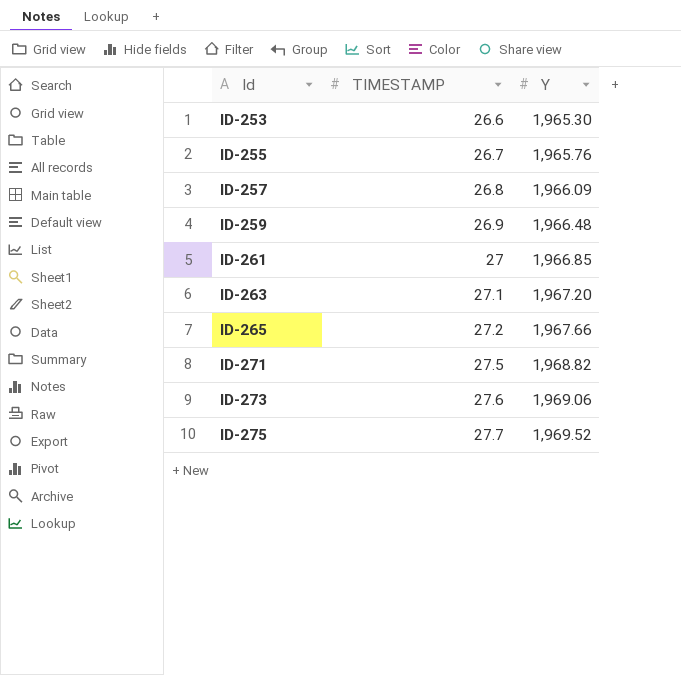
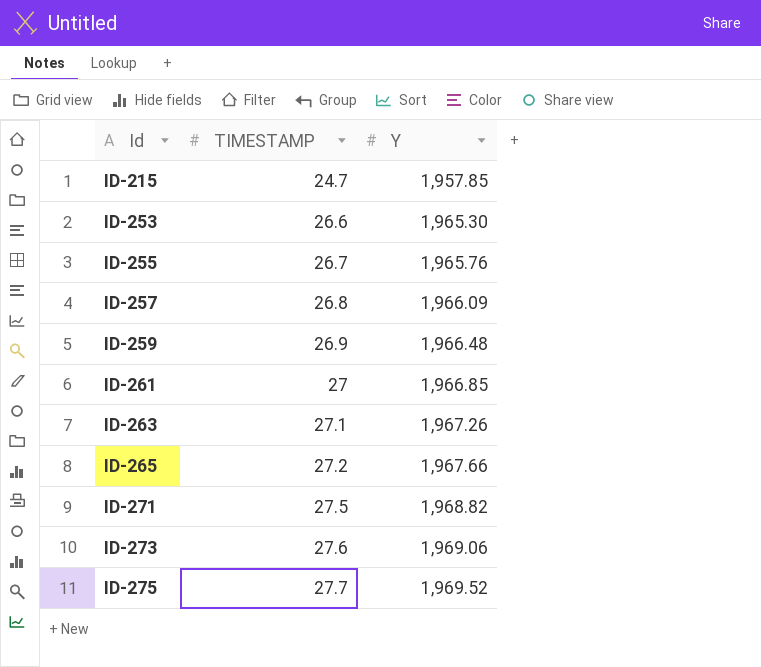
row ID-215: none -> 24.7 | 1,957.85
ID-263 | Y: 1,967.20 -> 1,967.26

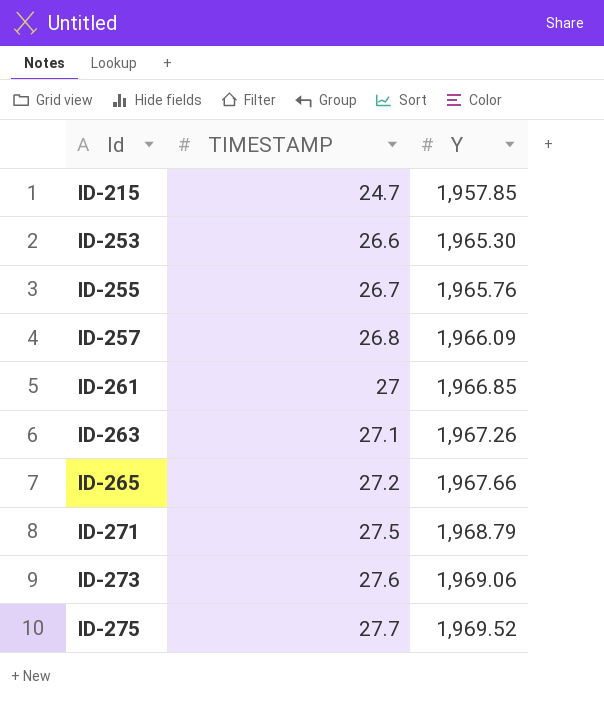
row ID-259: 26.9 | 1,966.48 -> none
ID-271 | Y: 1,968.82 -> 1,968.79

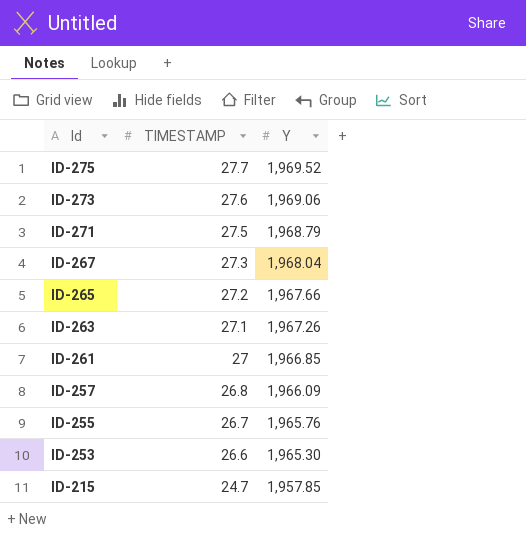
row order: Id ascending -> Id descending
row ID-267: none -> 27.3 | 1,968.04

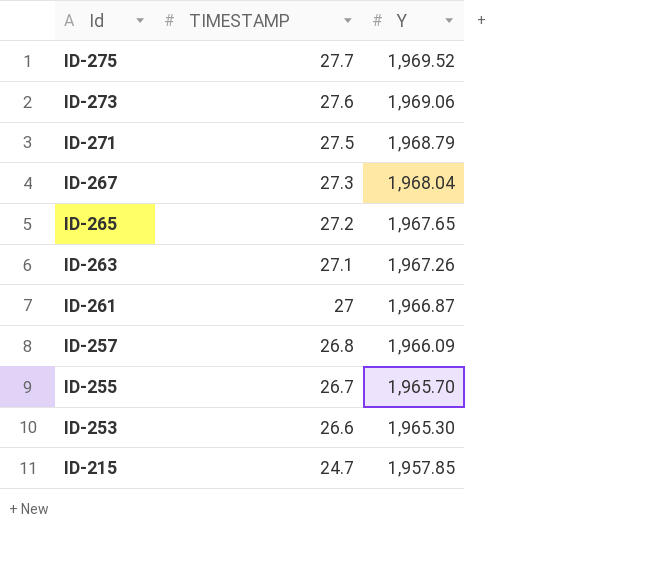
ID-265 | Y: 1,967.66 -> 1,967.65
ID-261 | Y: 1,966.85 -> 1,966.87
ID-255 | Y: 1,965.76 -> 1,965.70

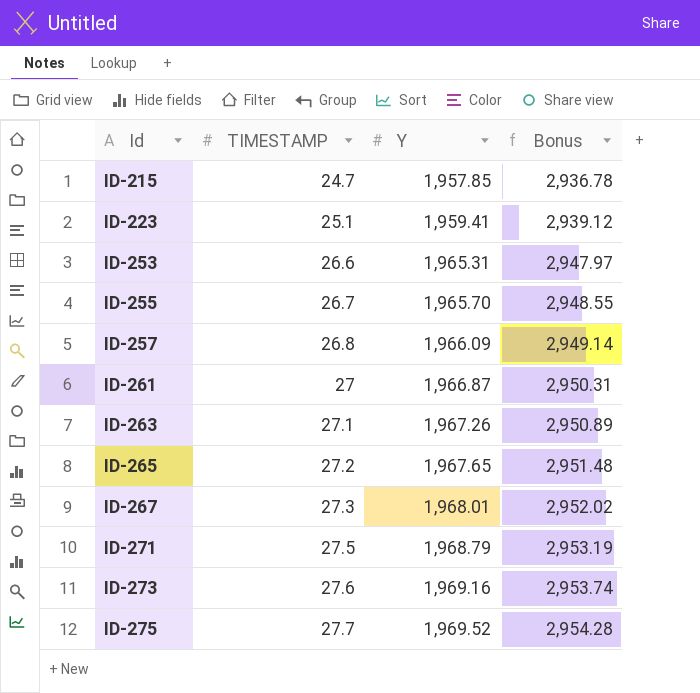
row order: Id descending -> Id ascending
column Bonus | formula: none -> [Y] * 1.5
row ID-223: none -> 25.1 | 1,959.41 | 2,939.12
ID-253 | Y: 1,965.30 -> 1,965.31
ID-267 | Y: 1,968.04 -> 1,968.01
ID-273 | Y: 1,969.06 -> 1,969.16

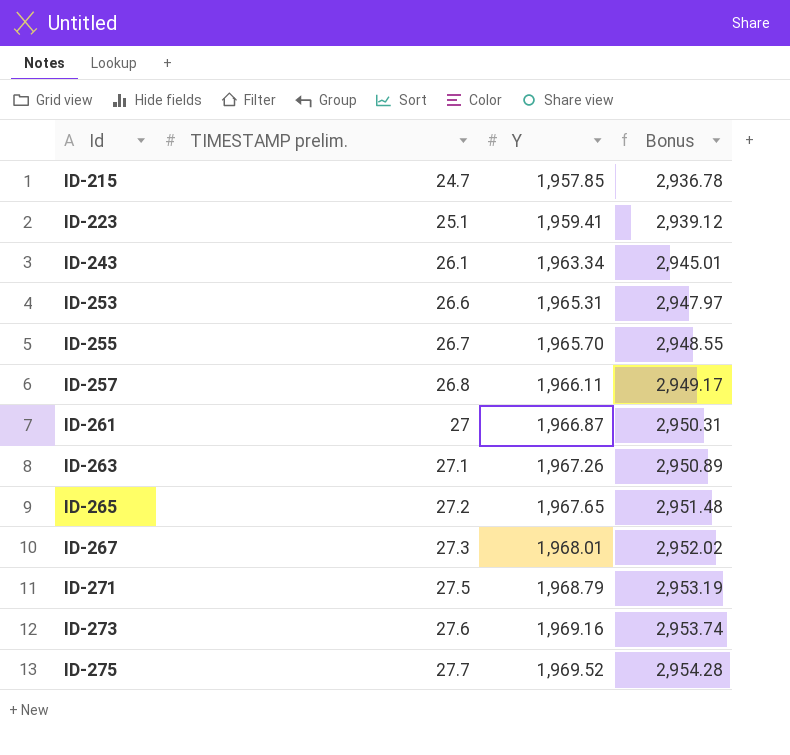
column name: TIMESTAMP -> TIMESTAMP prelim.
row ID-243: none -> 26.1 | 1,963.34 | 2,945.01
ID-257 | Y: 1,966.09 -> 1,966.11
ID-257 | Bonus: 2,949.14 -> 2,949.17

